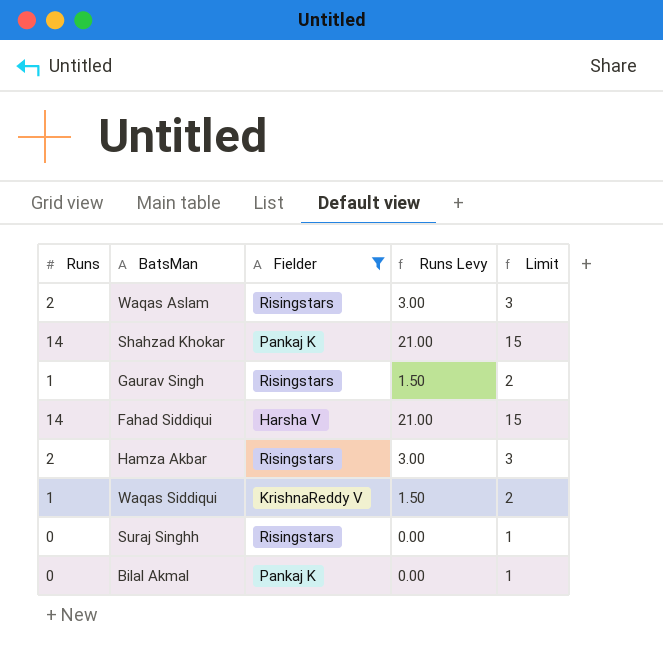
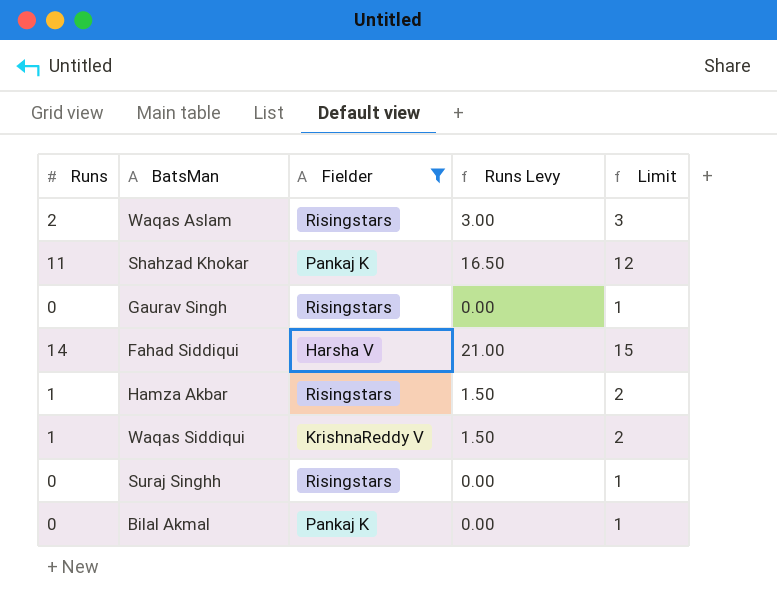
Shahzad Khokar | Runs: 14 -> 11
Shahzad Khokar | Runs Levy: 21.00 -> 16.50
Shahzad Khokar | Limit: 15 -> 12
Gaurav Singh | Runs: 1 -> 0
Gaurav Singh | Runs Levy: 1.50 -> 0.00
Gaurav Singh | Limit: 2 -> 1
Hamza Akbar | Runs: 2 -> 1
Hamza Akbar | Runs Levy: 3.00 -> 1.50
Hamza Akbar | Limit: 3 -> 2

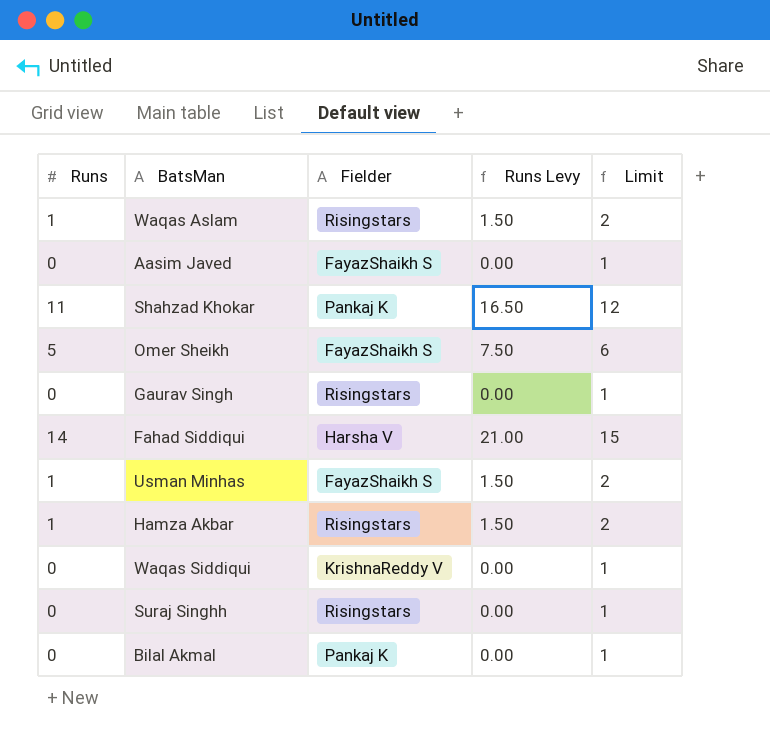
filter: Fielder != FayazShaikh S -> none
Waqas Aslam | Runs: 2 -> 1
Waqas Aslam | Runs Levy: 3.00 -> 1.50
Waqas Aslam | Limit: 3 -> 2
Waqas Siddiqui | Runs: 1 -> 0
Waqas Siddiqui | Runs Levy: 1.50 -> 0.00
Waqas Siddiqui | Limit: 2 -> 1

